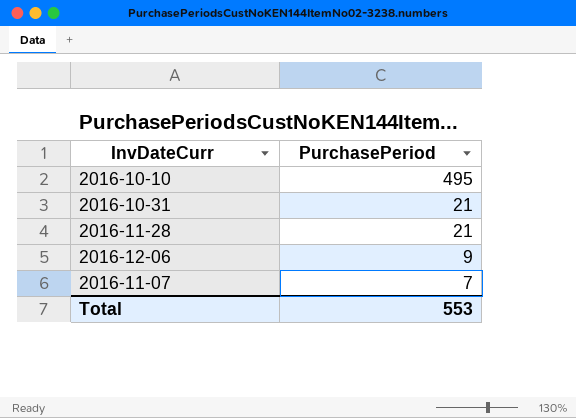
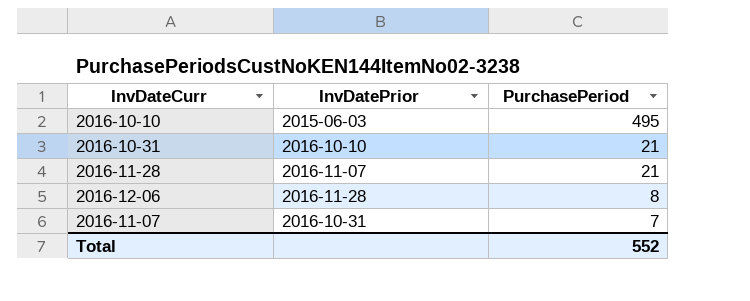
column InvDatePrior | position: none -> 2
2016-12-06 | PurchasePeriod: 9 -> 8
Total | PurchasePeriod: 553 -> 552

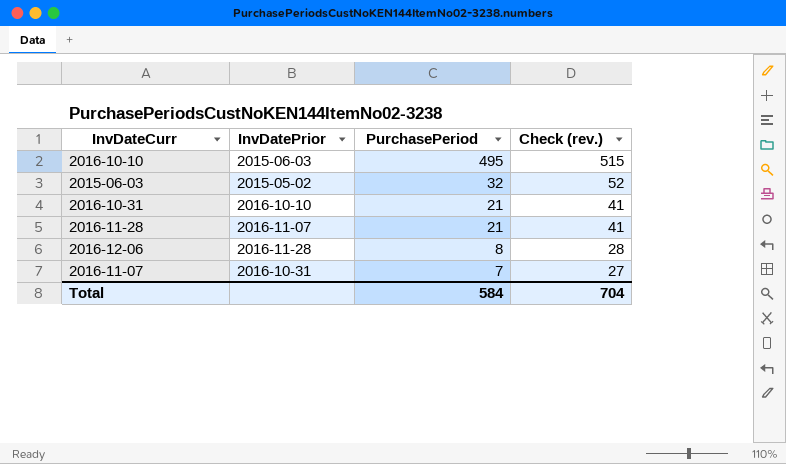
column Check (rev.) | formula: none -> [PurchasePeriod] + 20
row 2015-06-03: none -> 2015-05-02 | 32 | 52
Total | PurchasePeriod: 552 -> 584

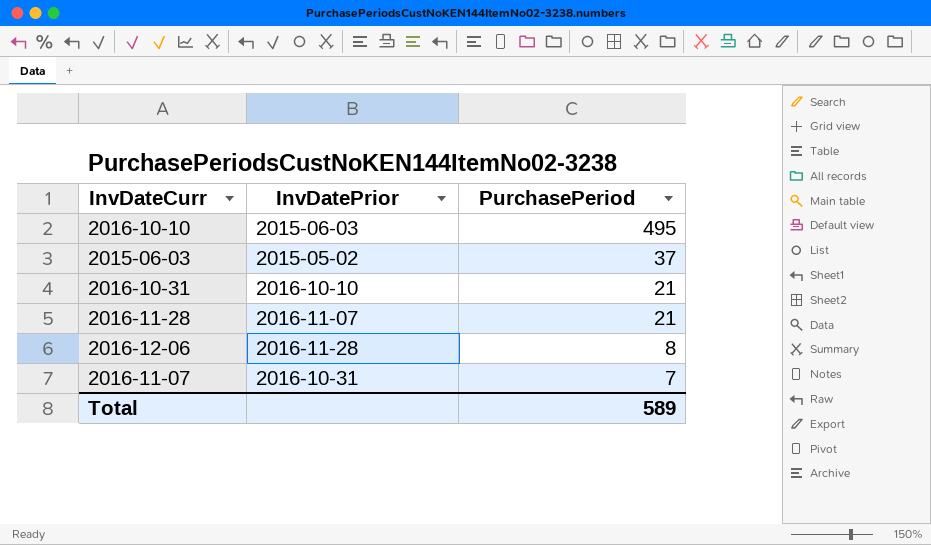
column Check (rev.) | formula: [PurchasePeriod] + 20 -> none
2015-06-03 | PurchasePeriod: 32 -> 37
Total | PurchasePeriod: 584 -> 589

